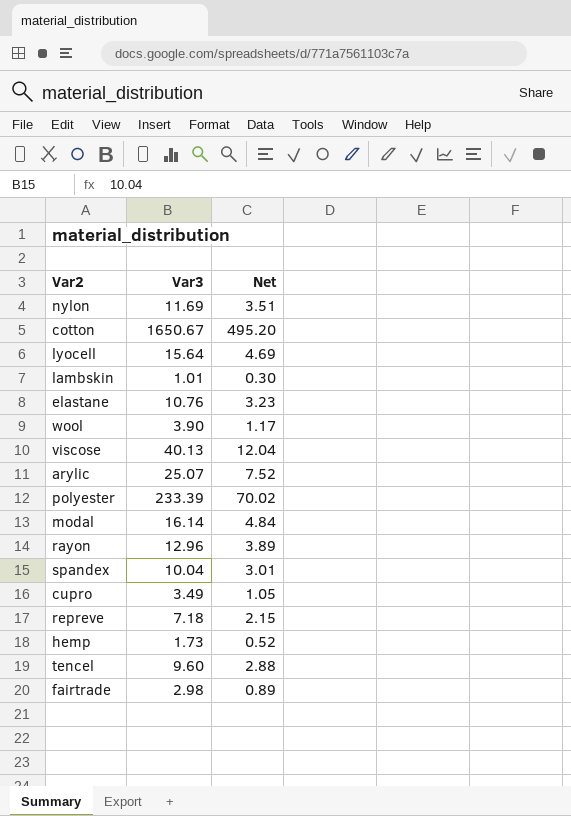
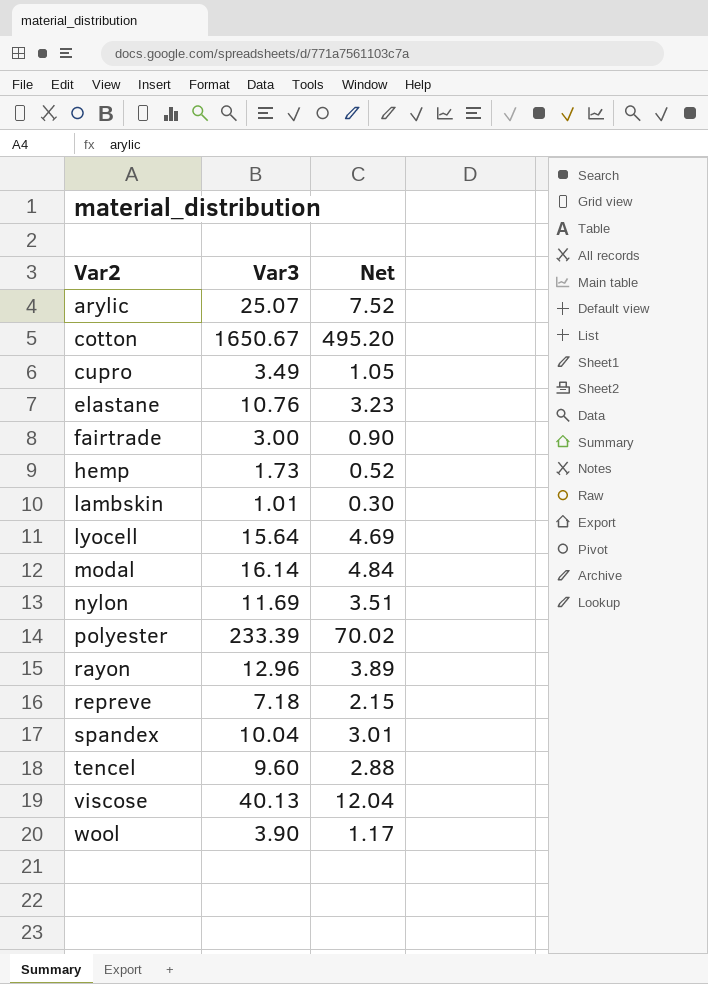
row order: none -> Var2 ascending
fairtrade | Var3: 2.98 -> 3.00
fairtrade | Net: 0.89 -> 0.90

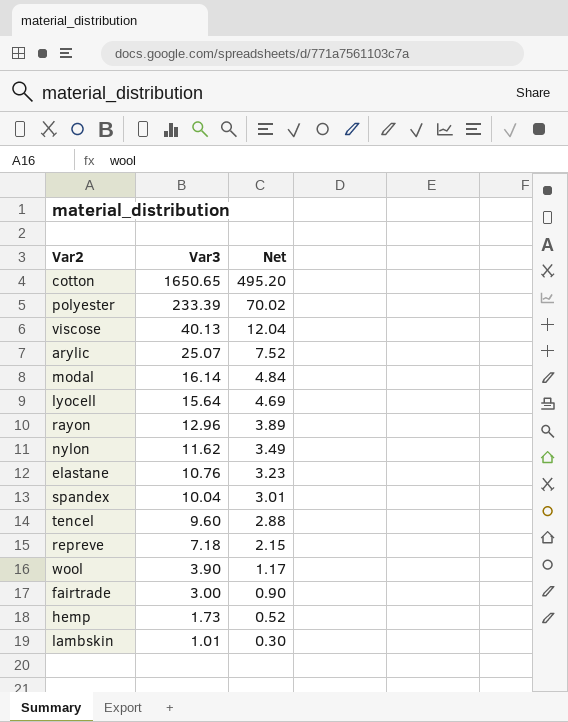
row order: Var2 ascending -> Var3 descending
row cupro: 3.49 | 1.05 -> none
cotton | Var3: 1650.67 -> 1650.65
nylon | Var3: 11.69 -> 11.62
nylon | Net: 3.51 -> 3.49

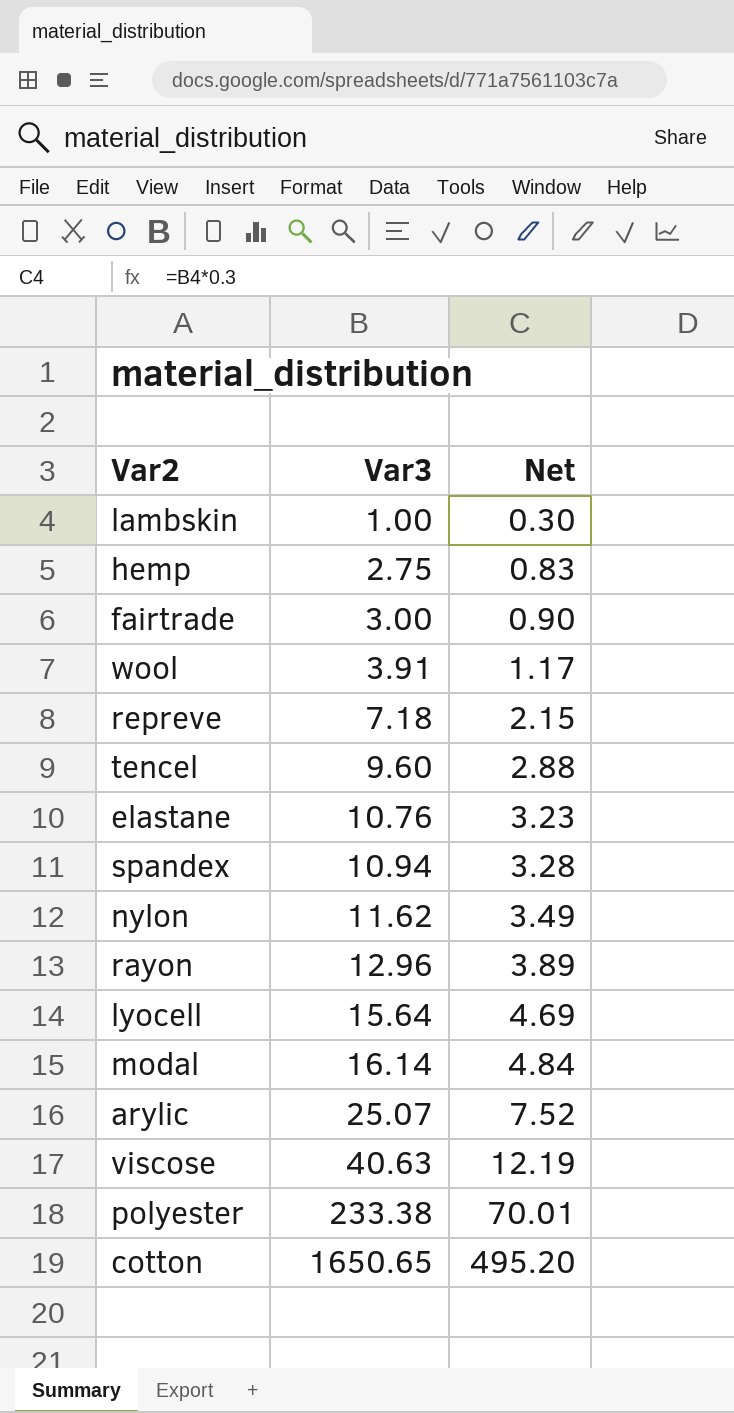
row order: Var3 descending -> Var3 ascending
lambskin | Var3: 1.01 -> 1.00
hemp | Var3: 1.73 -> 2.75
hemp | Net: 0.52 -> 0.83
wool | Var3: 3.90 -> 3.91
spandex | Var3: 10.04 -> 10.94
spandex | Net: 3.01 -> 3.28
viscose | Var3: 40.13 -> 40.63
viscose | Net: 12.04 -> 12.19
polyester | Var3: 233.39 -> 233.38
polyester | Net: 70.02 -> 70.01

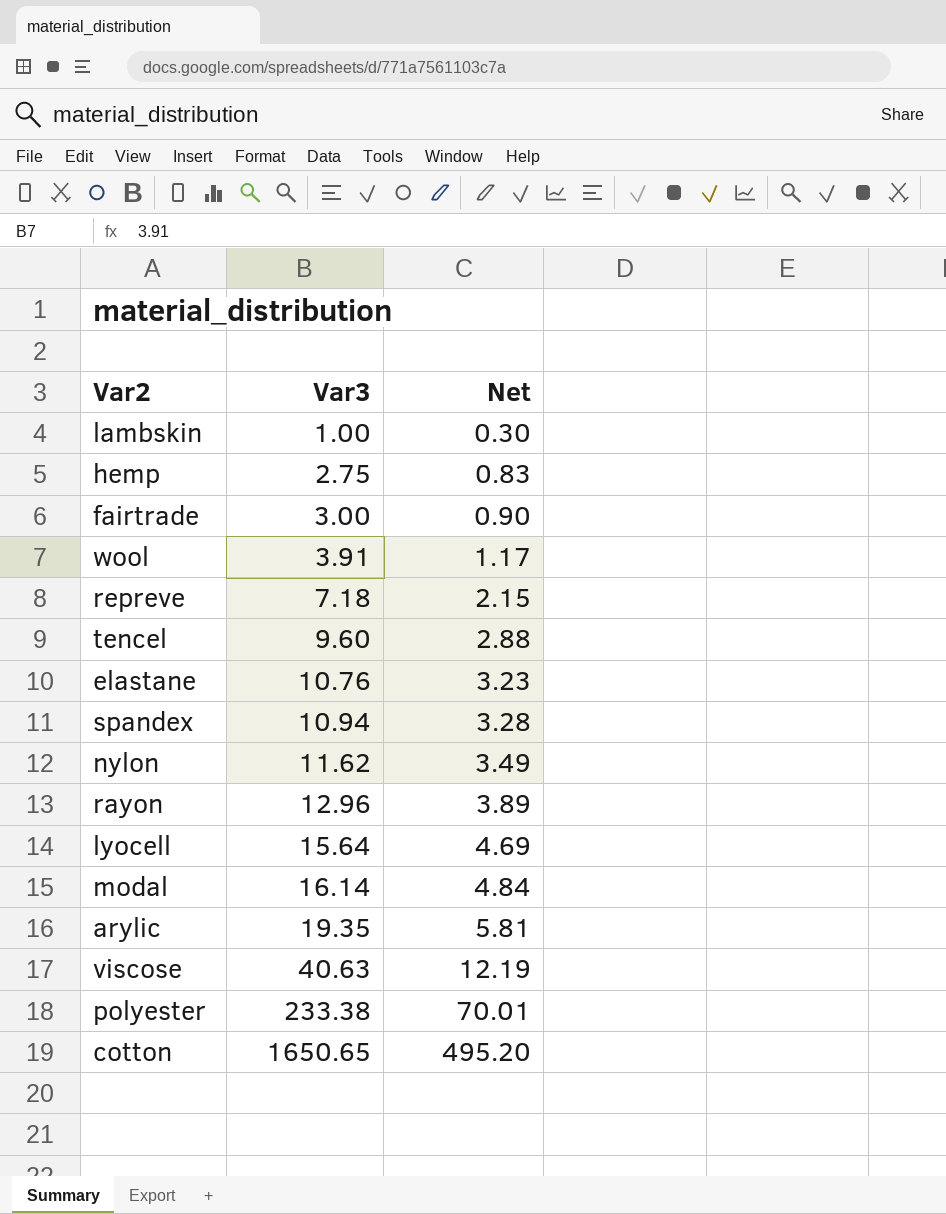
arylic | Var3: 25.07 -> 19.35
arylic | Net: 7.52 -> 5.81

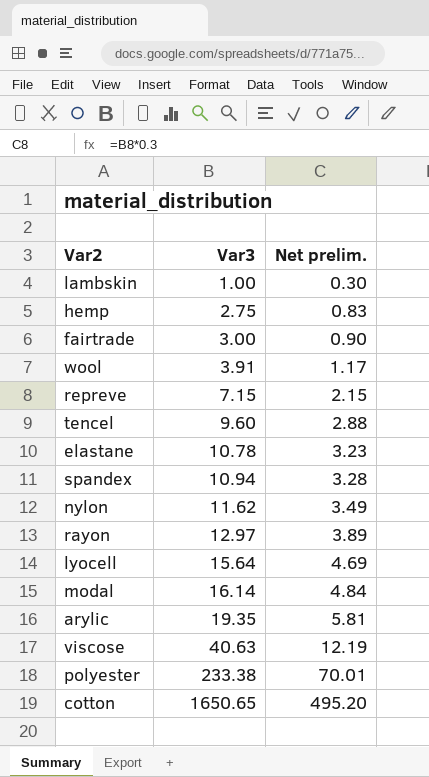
column name: Net -> Net prelim.
repreve | Var3: 7.18 -> 7.15
elastane | Var3: 10.76 -> 10.78
rayon | Var3: 12.96 -> 12.97

